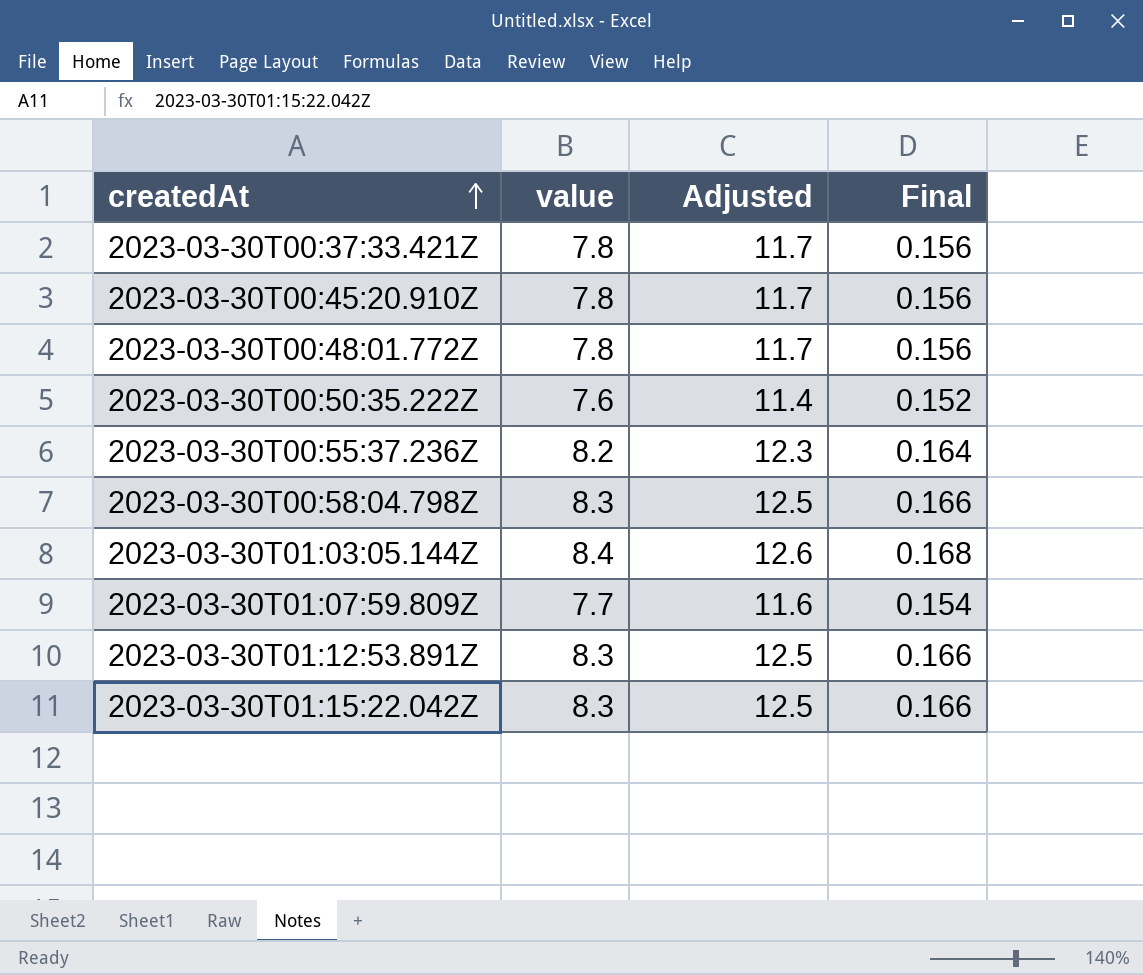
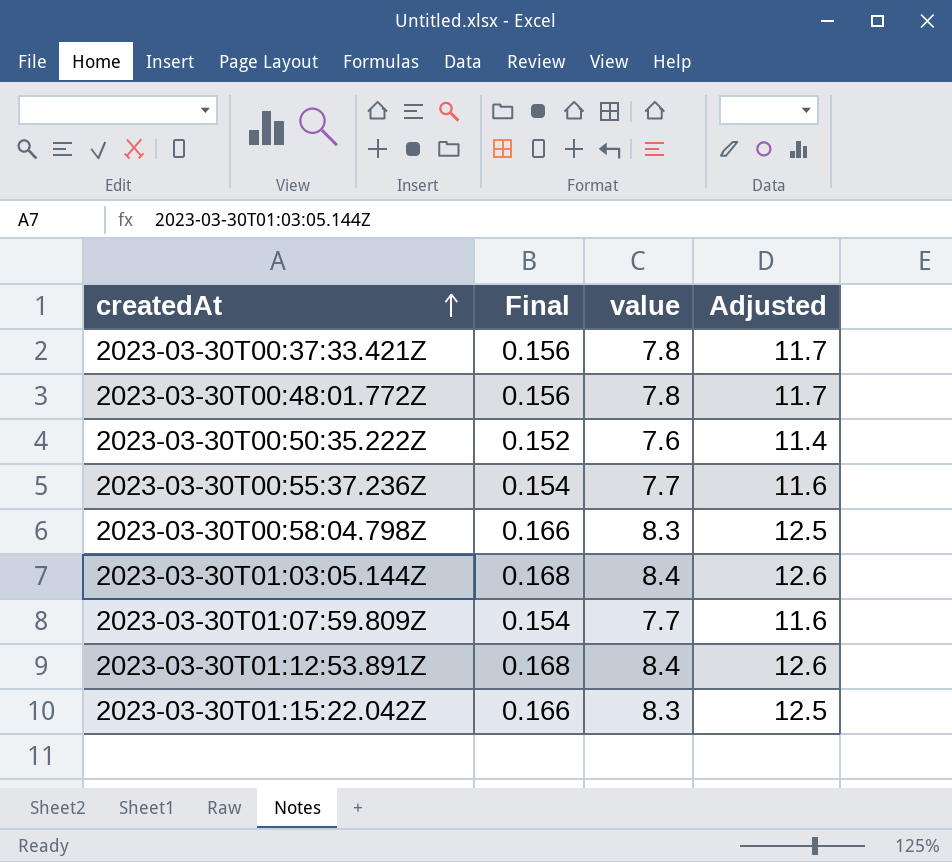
column Final | position: 4 -> 2
row 2023-03-30T00:45:20.910Z: 7.8 | 11.7 | 0.156 -> none
2023-03-30T00:55:37.236Z | Final: 0.164 -> 0.154
2023-03-30T00:55:37.236Z | value: 8.2 -> 7.7
2023-03-30T00:55:37.236Z | Adjusted: 12.3 -> 11.6
2023-03-30T01:12:53.891Z | Final: 0.166 -> 0.168
2023-03-30T01:12:53.891Z | value: 8.3 -> 8.4
2023-03-30T01:12:53.891Z | Adjusted: 12.5 -> 12.6

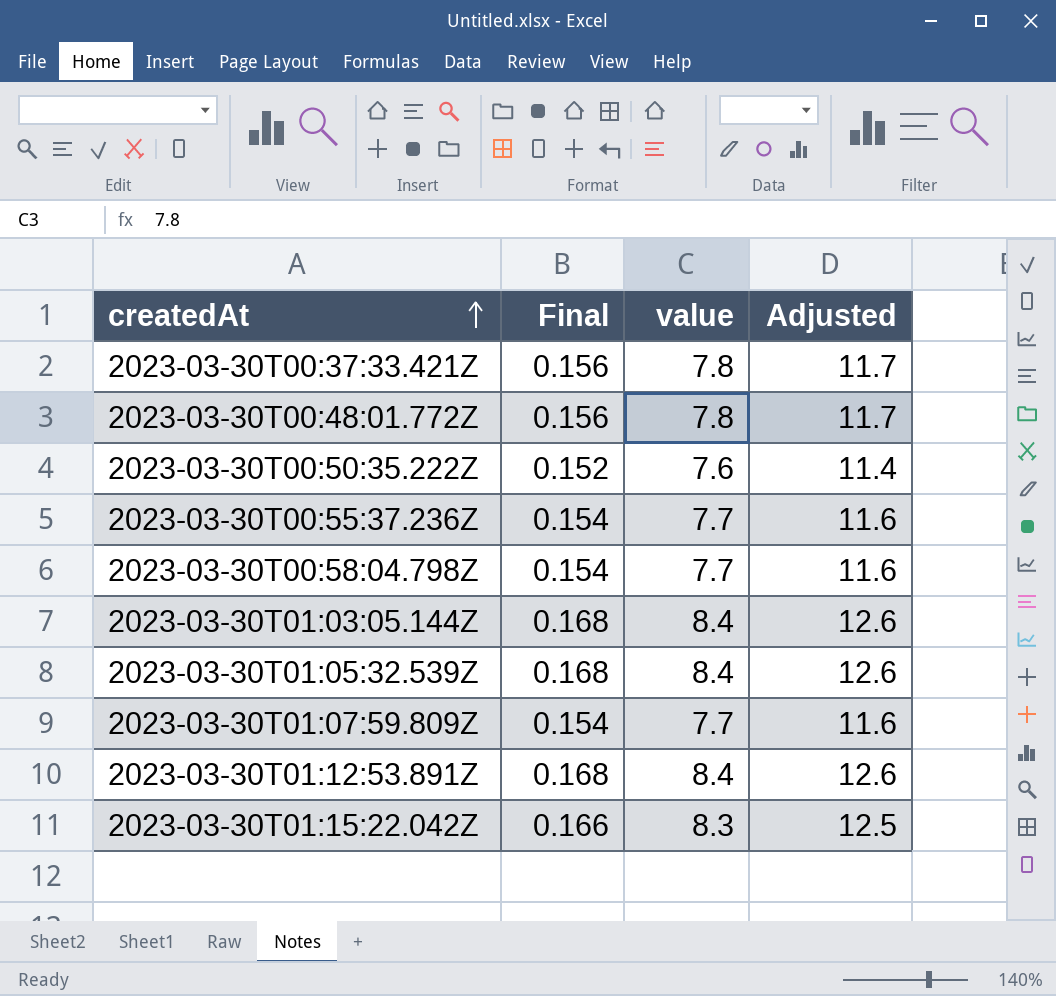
2023-03-30T00:58:04.798Z | Final: 0.166 -> 0.154
2023-03-30T00:58:04.798Z | value: 8.3 -> 7.7
2023-03-30T00:58:04.798Z | Adjusted: 12.5 -> 11.6
row 2023-03-30T01:05:32.539Z: none -> 0.168 | 8.4 | 12.6

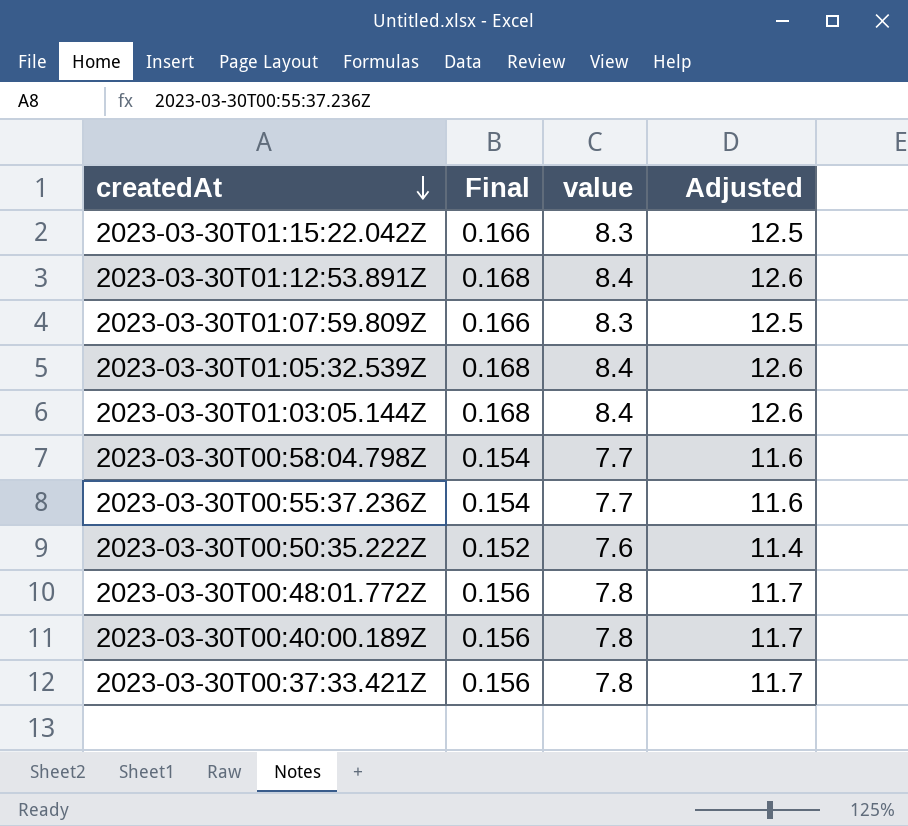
row order: createdAt ascending -> createdAt descending
2023-03-30T01:07:59.809Z | Final: 0.154 -> 0.166
2023-03-30T01:07:59.809Z | value: 7.7 -> 8.3
2023-03-30T01:07:59.809Z | Adjusted: 11.6 -> 12.5
row 2023-03-30T00:40:00.189Z: none -> 0.156 | 7.8 | 11.7

